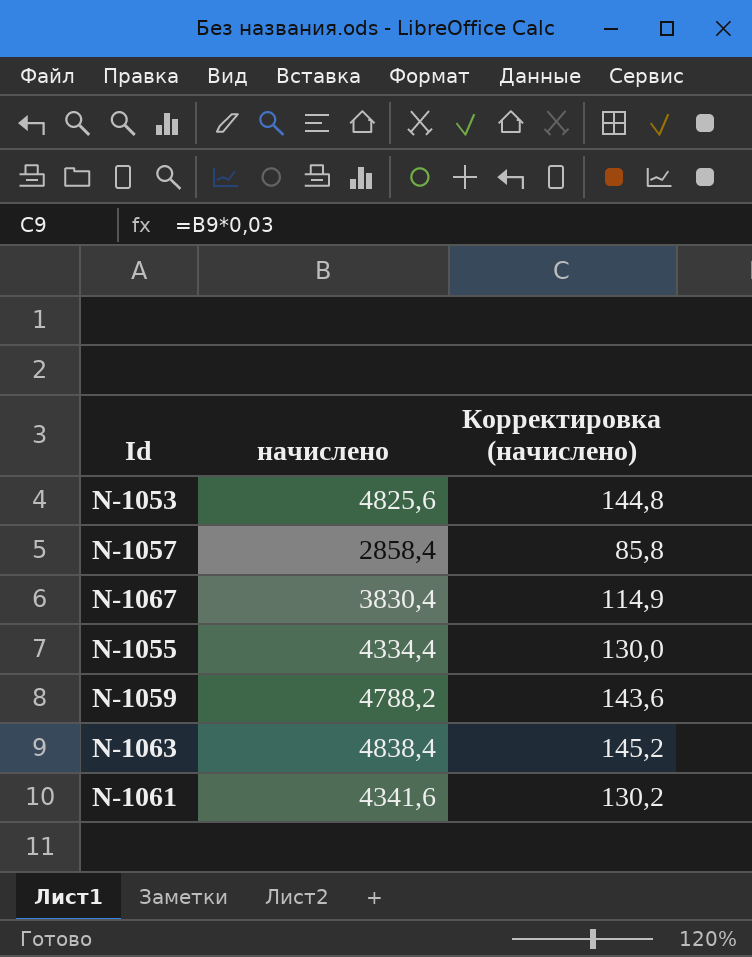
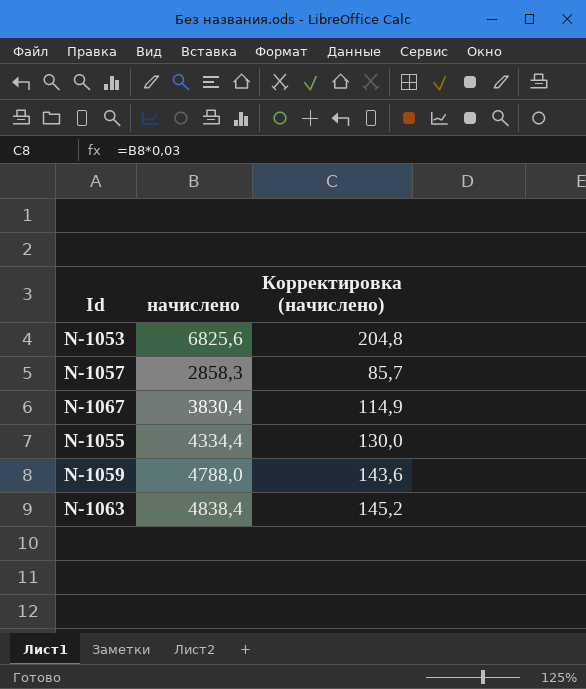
row N-1061: 4341,6 | 130,2 -> none
N-1053 | начислено: 4825,6 -> 6825,6
N-1053 | Корректировка (начислено): 144,8 -> 204,8
N-1057 | начислено: 2858,4 -> 2858,3
N-1057 | Корректировка (начислено): 85,8 -> 85,7
N-1059 | начислено: 4788,2 -> 4788,0

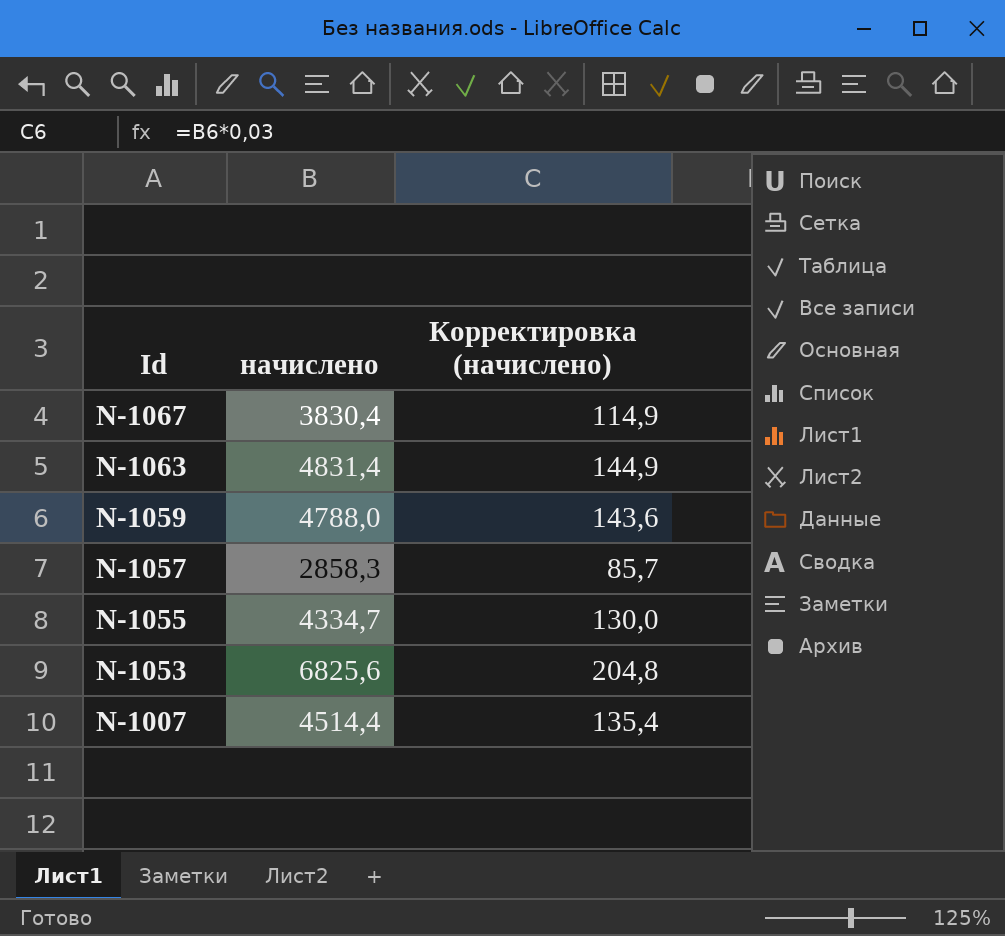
row order: none -> Id descending
N-1063 | начислено: 4838,4 -> 4831,4
N-1063 | Корректировка (начислено): 145,2 -> 144,9
N-1055 | начислено: 4334,4 -> 4334,7
row N-1007: none -> 4514,4 | 135,4

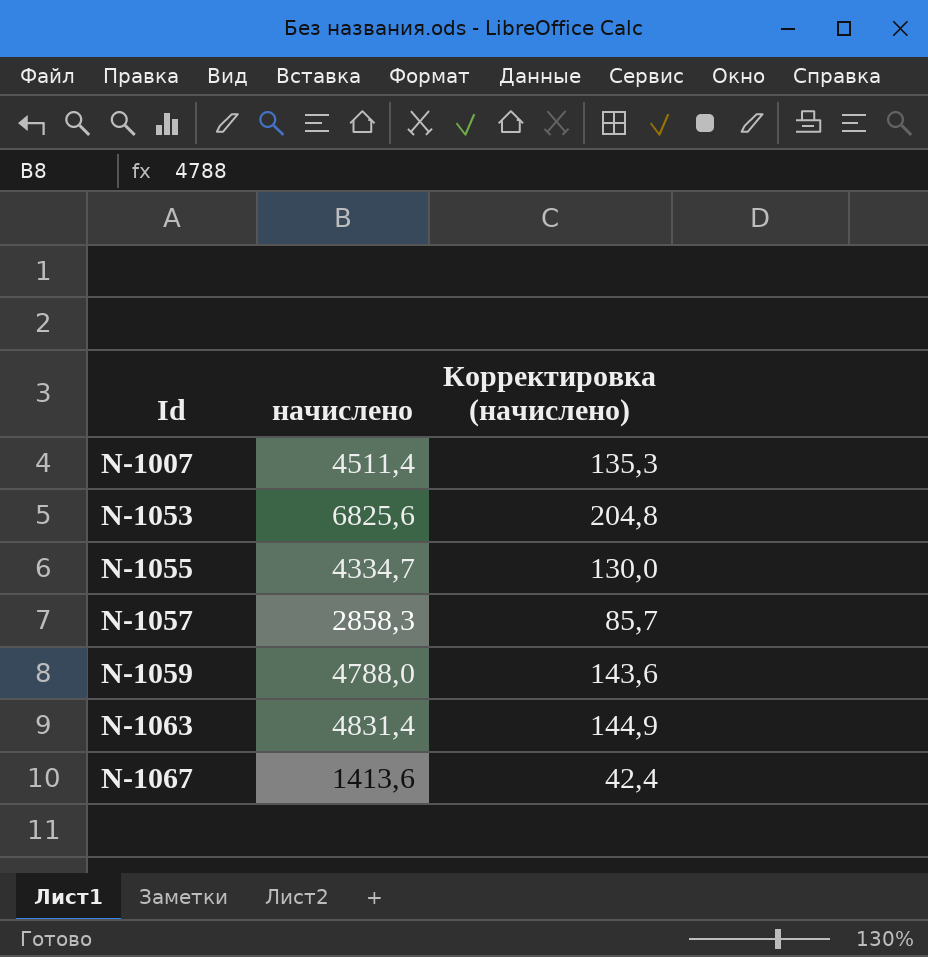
row order: Id descending -> Id ascending
N-1007 | начислено: 4514,4 -> 4511,4
N-1007 | Корректировка (начислено): 135,4 -> 135,3
N-1067 | начислено: 3830,4 -> 1413,6
N-1067 | Корректировка (начислено): 114,9 -> 42,4

